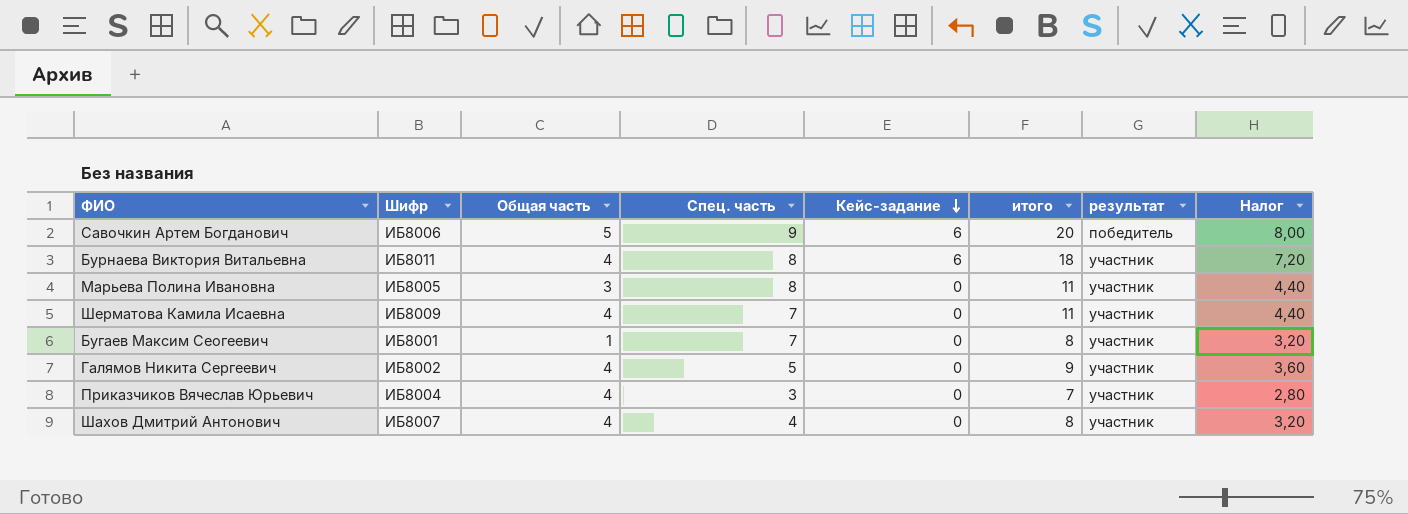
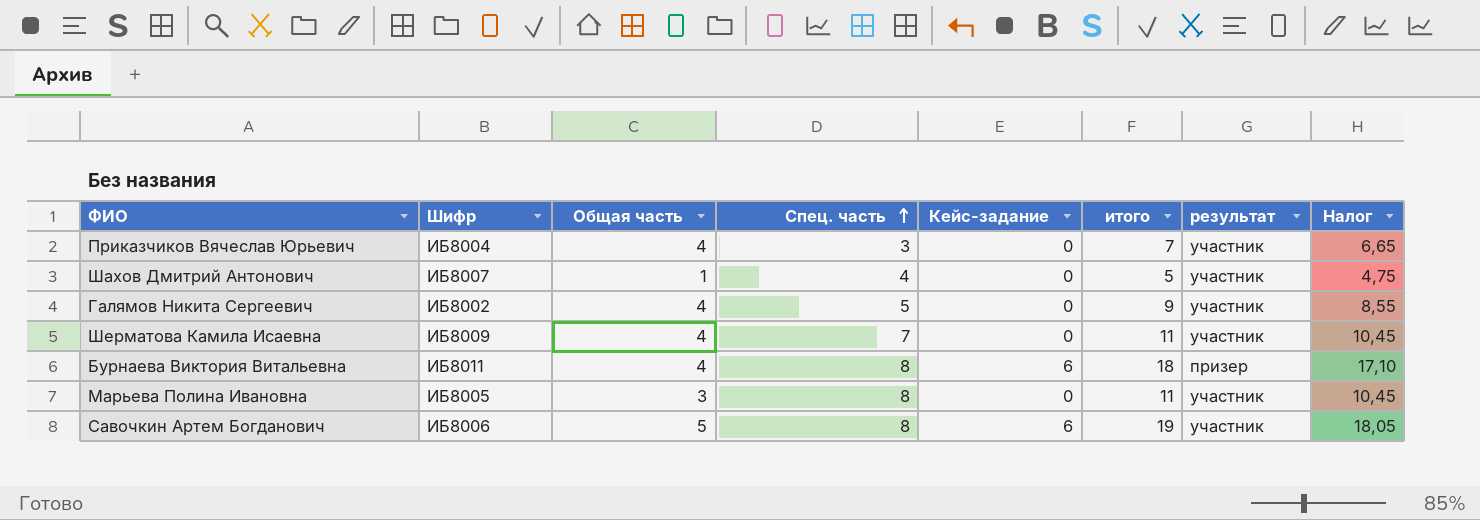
row order: Кейс-задание descending -> Спец. часть ascending
column Налог | formula: [итого] * 0,4 -> [итого] * 0,95
row Бугаев Максим Сеогеевич: ИБ8001 | 1 | 7 | 0 | 8 | участник | 3,20 -> none
Шахов Дмитрий Антонович | Общая часть: 4 -> 1
Шахов Дмитрий Антонович | итого: 8 -> 5
Бурнаева Виктория Витальевна | результат: участник -> призер
Савочкин Артем Богданович | Спец. часть: 9 -> 8
Савочкин Артем Богданович | итого: 20 -> 19
Савочкин Артем Богданович | результат: победитель -> участник

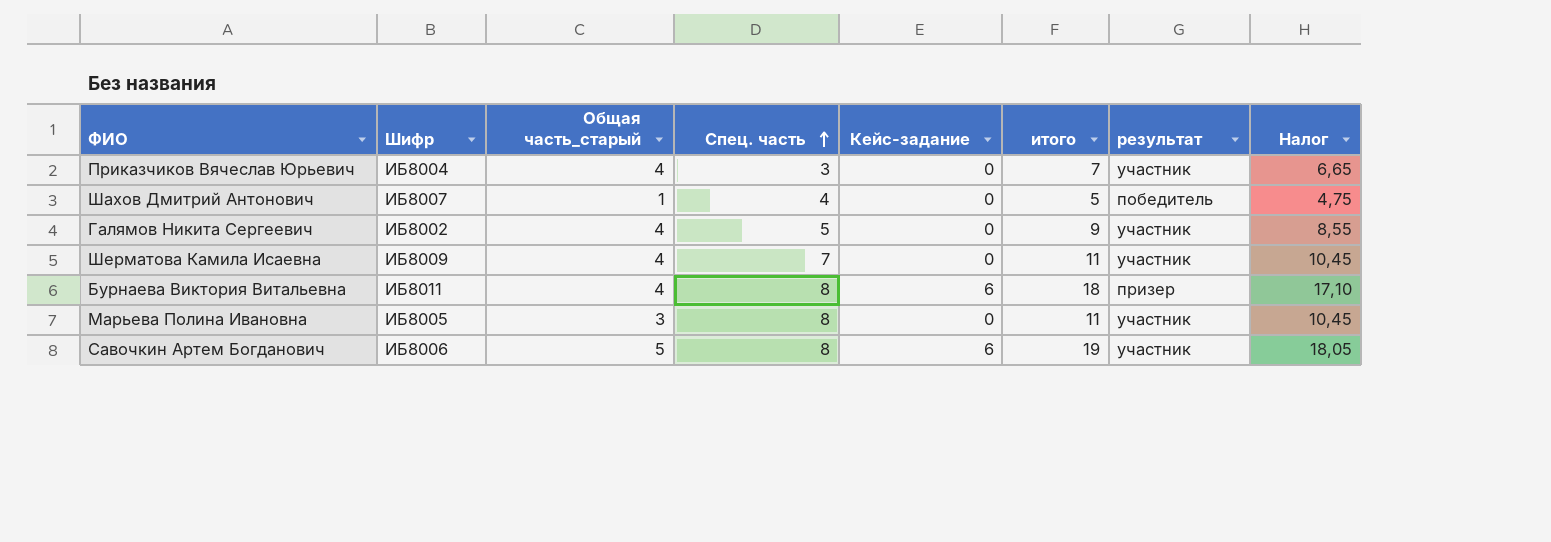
column name: Общая часть -> Общая часть_старый
Шахов Дмитрий Антонович | результат: участник -> победитель

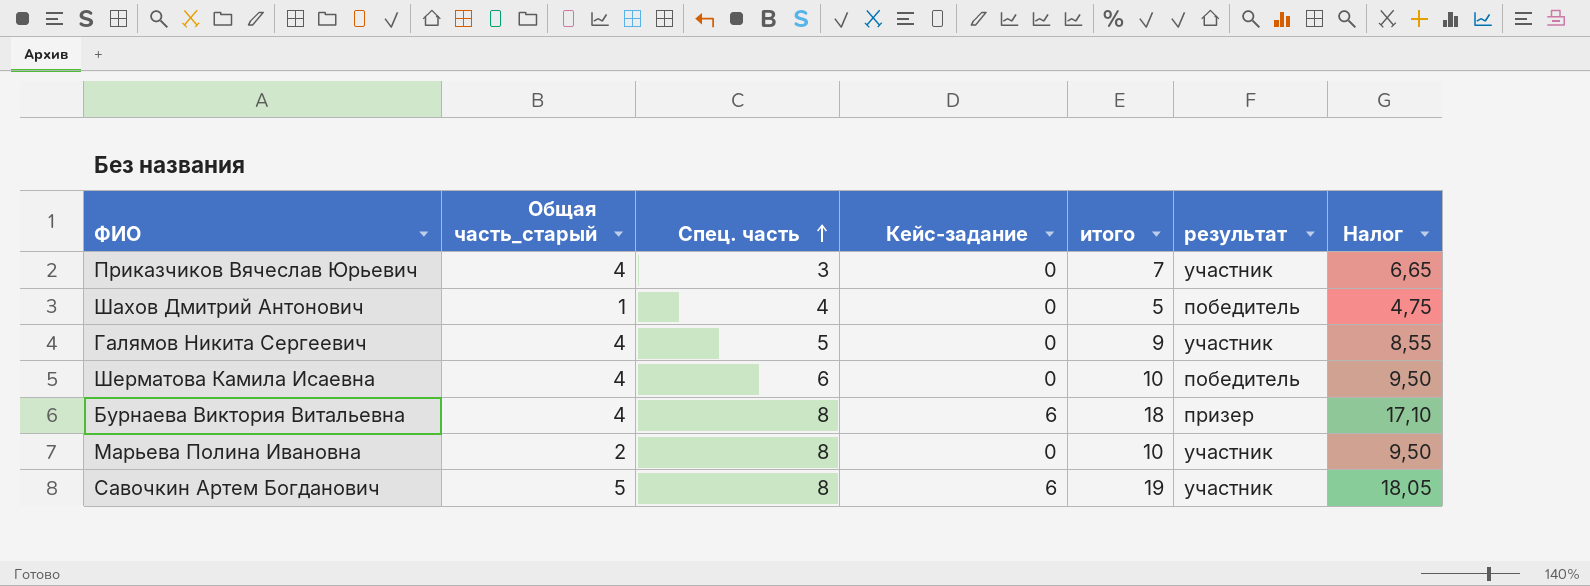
column Шифр | position: 2 -> none
Шерматова Камила Исаевна | Спец. часть: 7 -> 6
Шерматова Камила Исаевна | итого: 11 -> 10
Шерматова Камила Исаевна | результат: участник -> победитель
Шерматова Камила Исаевна | Налог: 10,45 -> 9,50
Марьева Полина Ивановна | Общая часть_старый: 3 -> 2
Марьева Полина Ивановна | итого: 11 -> 10
Марьева Полина Ивановна | Налог: 10,45 -> 9,50

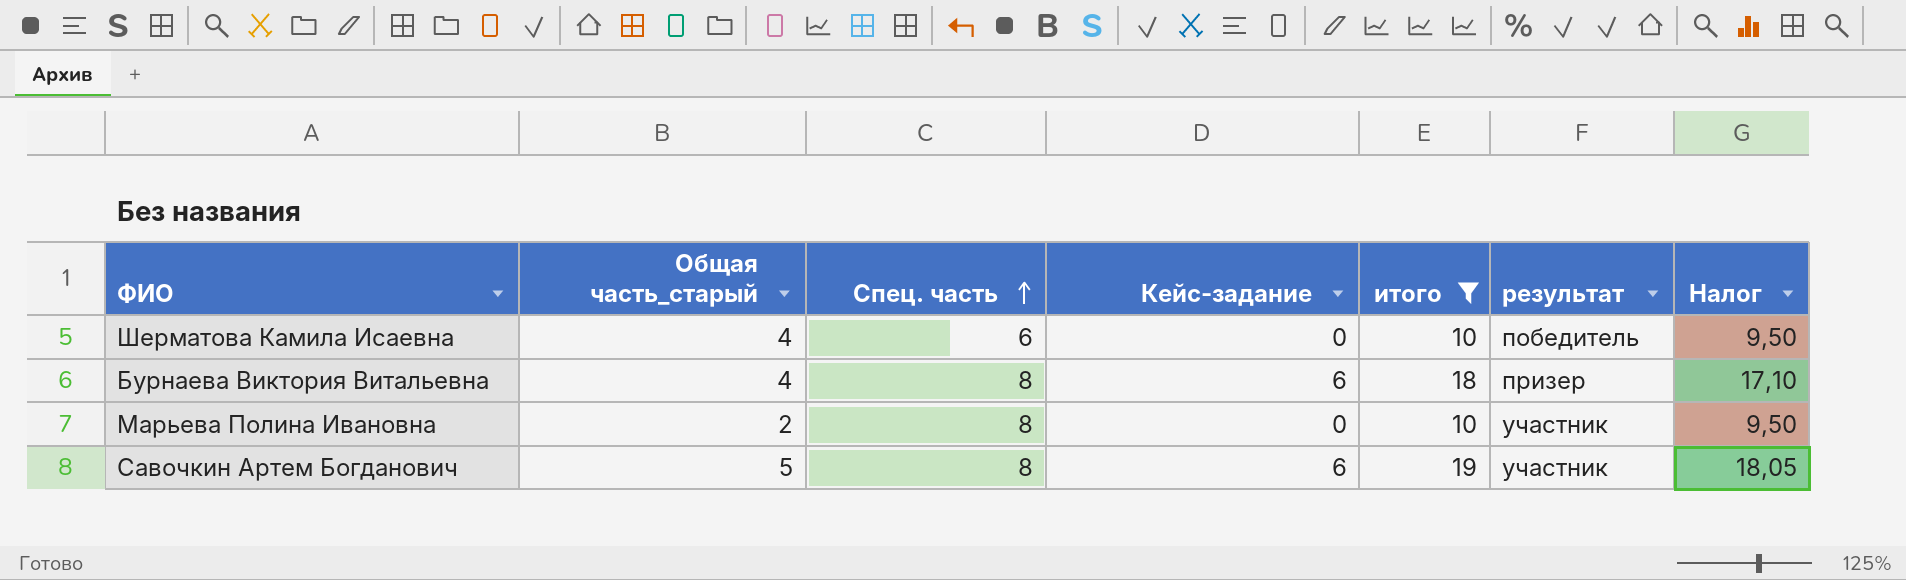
filter: none -> итого >= 10

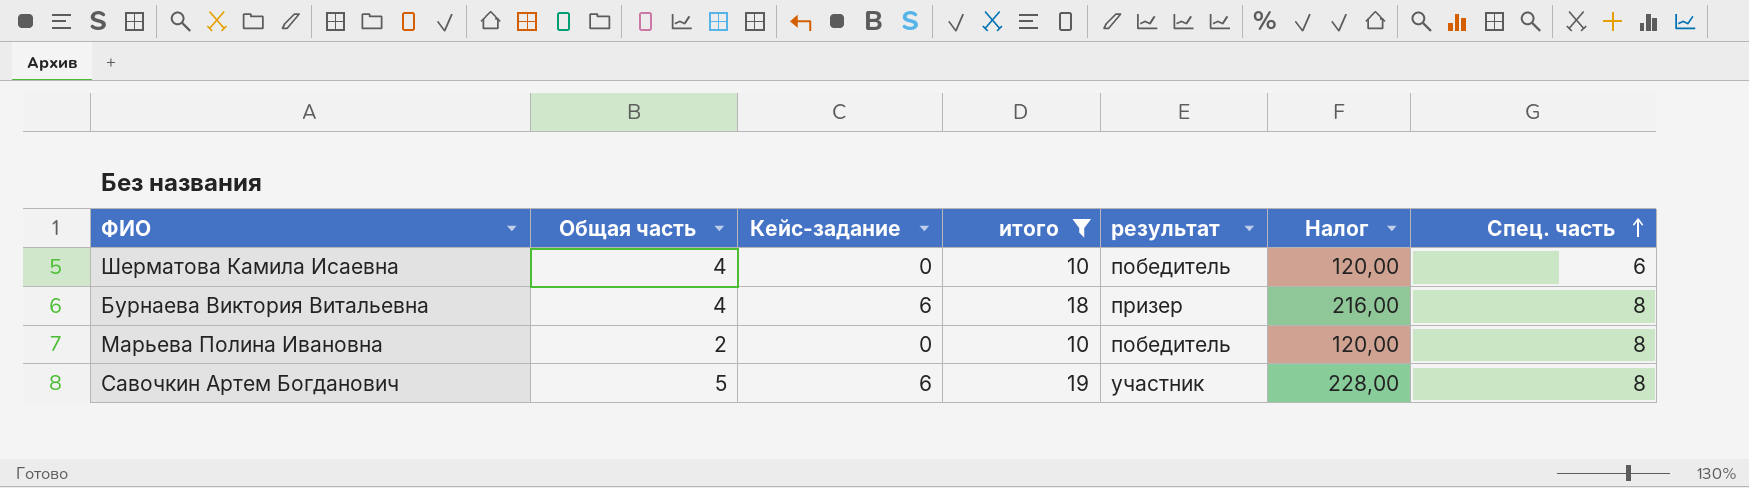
column name: Общая часть_старый -> Общая часть
column Налог | formula: [итого] * 0,95 -> [итого] * 12
column Спец. часть | position: 3 -> 7
Марьева Полина Ивановна | результат: участник -> победитель

